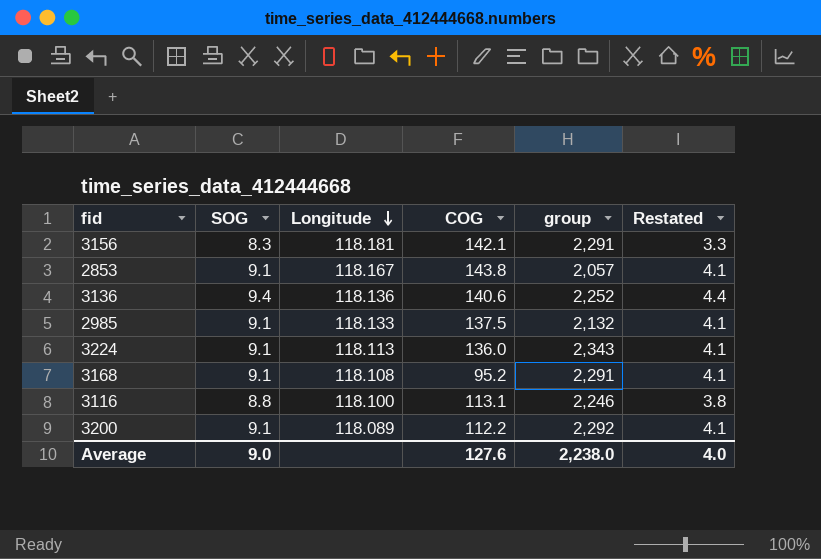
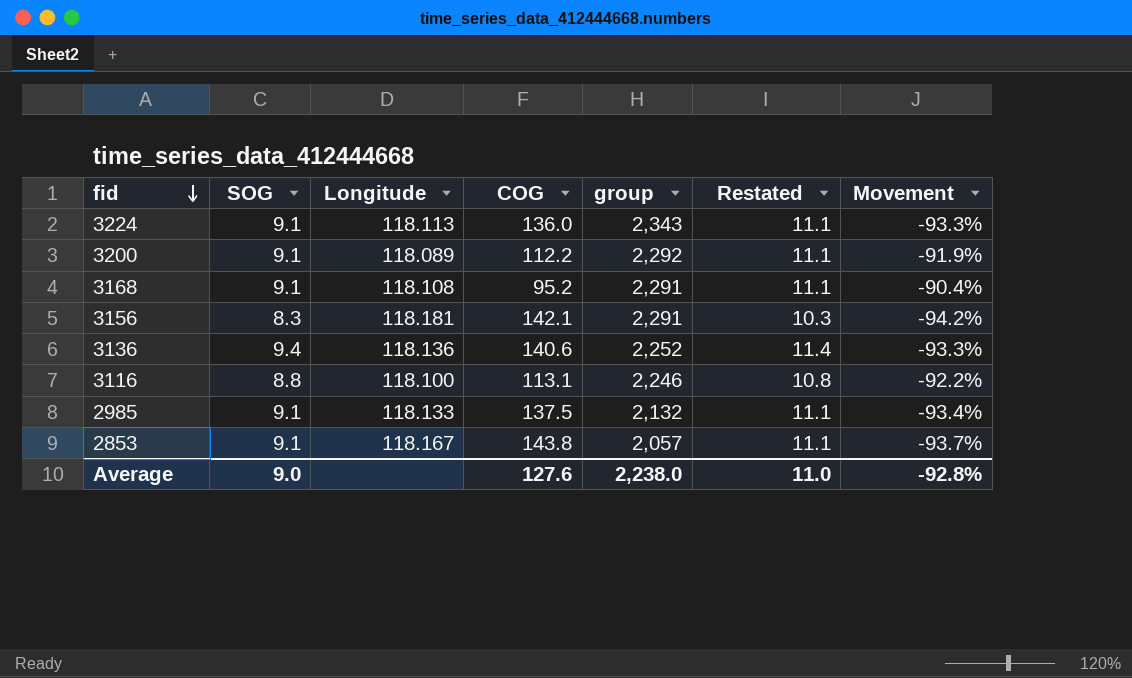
row order: Longitude descending -> fid descending
column Restated | formula: [SOG] - 5 -> [SOG] + 2
column Movement | formula: none -> ([SOG] - [COG]) / [COG]
Average | Restated: 4.0 -> 11.0

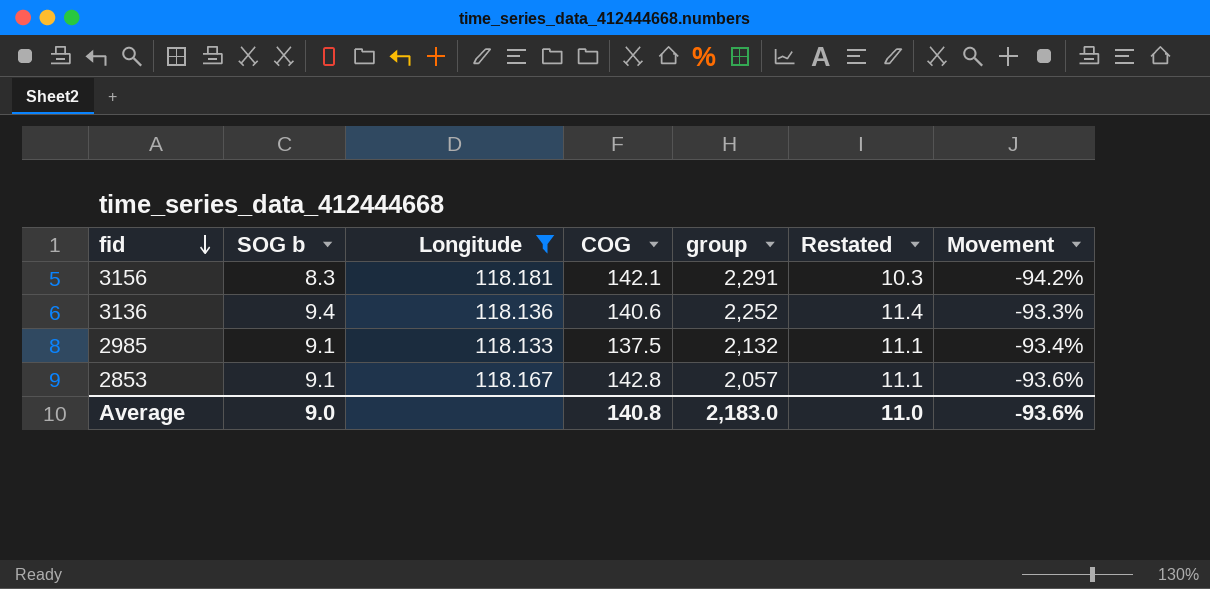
filter: none -> Longitude >= 118.133
column name: SOG -> SOG b
2853 | COG: 143.8 -> 142.8
2853 | Movement: -93.7% -> -93.6%
Average | COG: 127.6 -> 140.8
Average | group: 2,238.0 -> 2,183.0
Average | Movement: -92.8% -> -93.6%

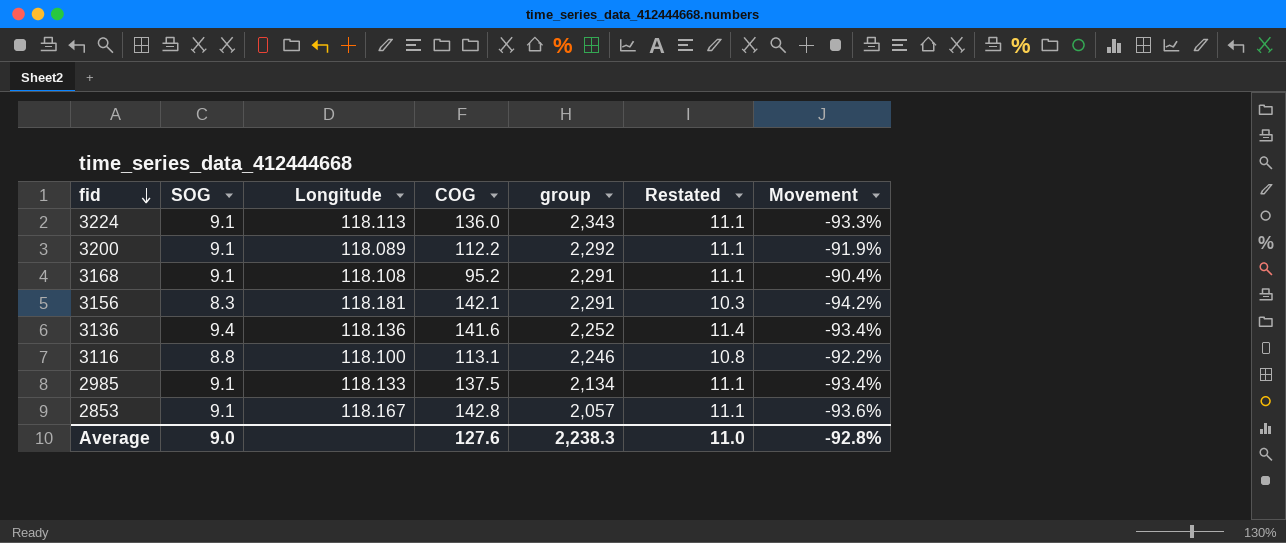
filter: Longitude >= 118.133 -> none
column name: SOG b -> SOG
3136 | COG: 140.6 -> 141.6
3136 | Movement: -93.3% -> -93.4%
2985 | group: 2,132 -> 2,134
Average | COG: 140.8 -> 127.6
Average | group: 2,183.0 -> 2,238.3
Average | Movement: -93.6% -> -92.8%

